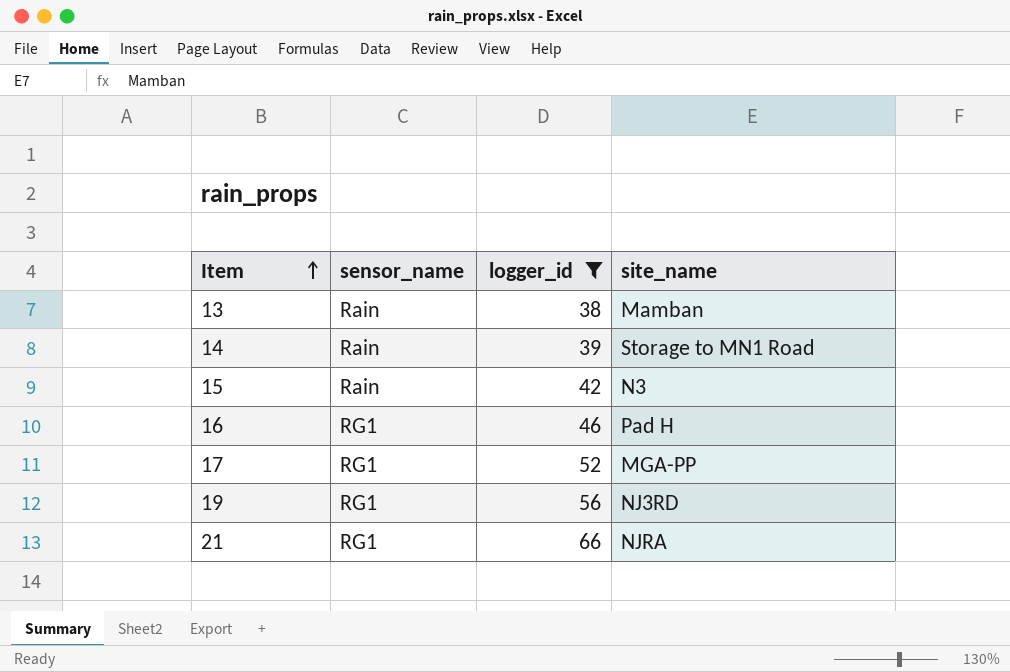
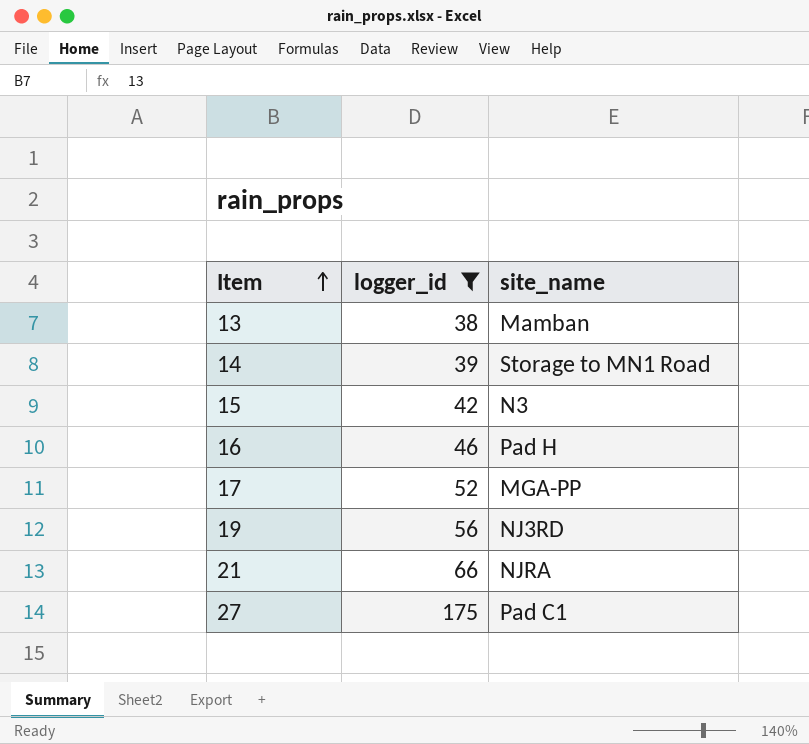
column sensor_name | position: 2 -> none
row 27: none -> 175 | Pad C1

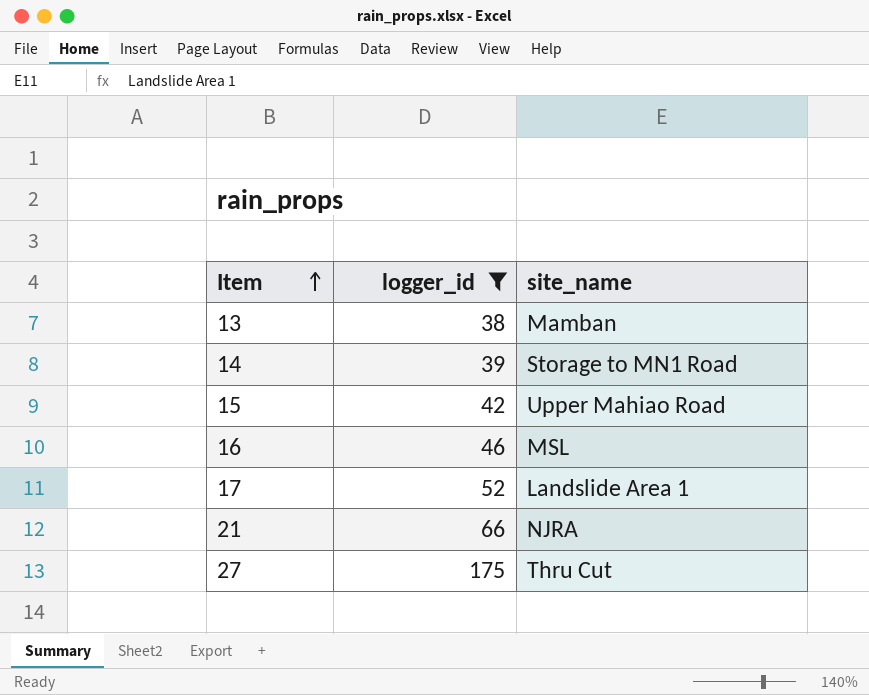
row 19: 56 | NJ3RD -> none
15 | site_name: N3 -> Upper Mahiao Road
16 | site_name: Pad H -> MSL
17 | site_name: MGA-PP -> Landslide Area 1
27 | site_name: Pad C1 -> Thru Cut

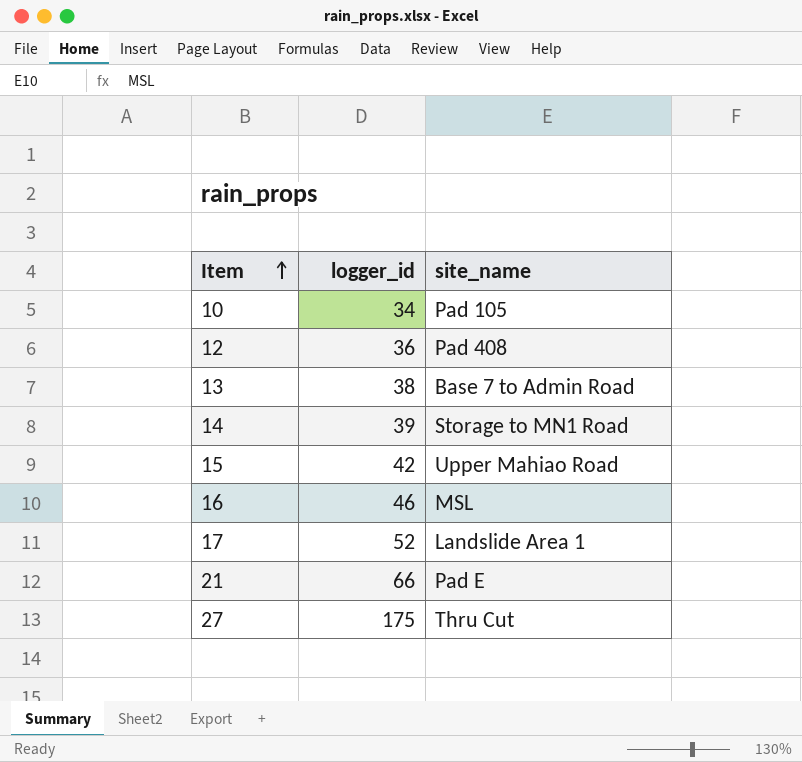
filter: logger_id >= 38 -> none
13 | site_name: Mamban -> Base 7 to Admin Road
21 | site_name: NJRA -> Pad E

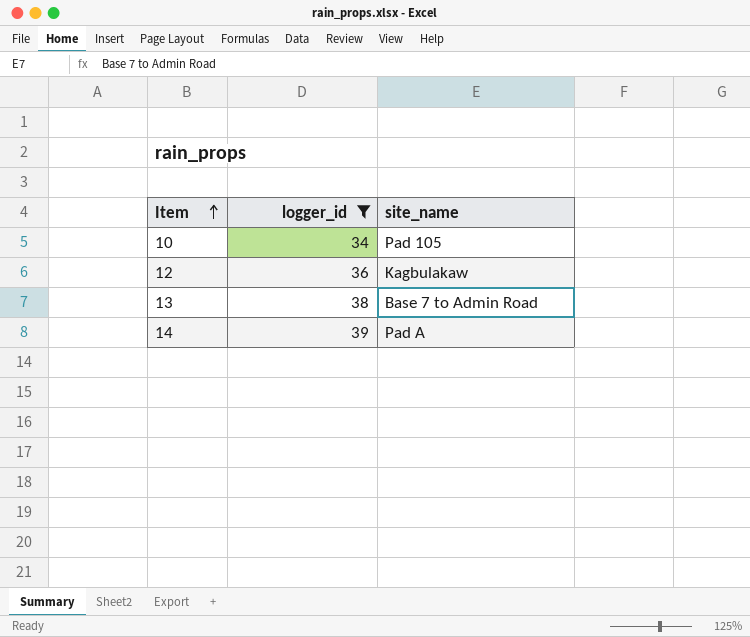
filter: none -> logger_id <= 39
12 | site_name: Pad 408 -> Kagbulakaw
14 | site_name: Storage to MN1 Road -> Pad A

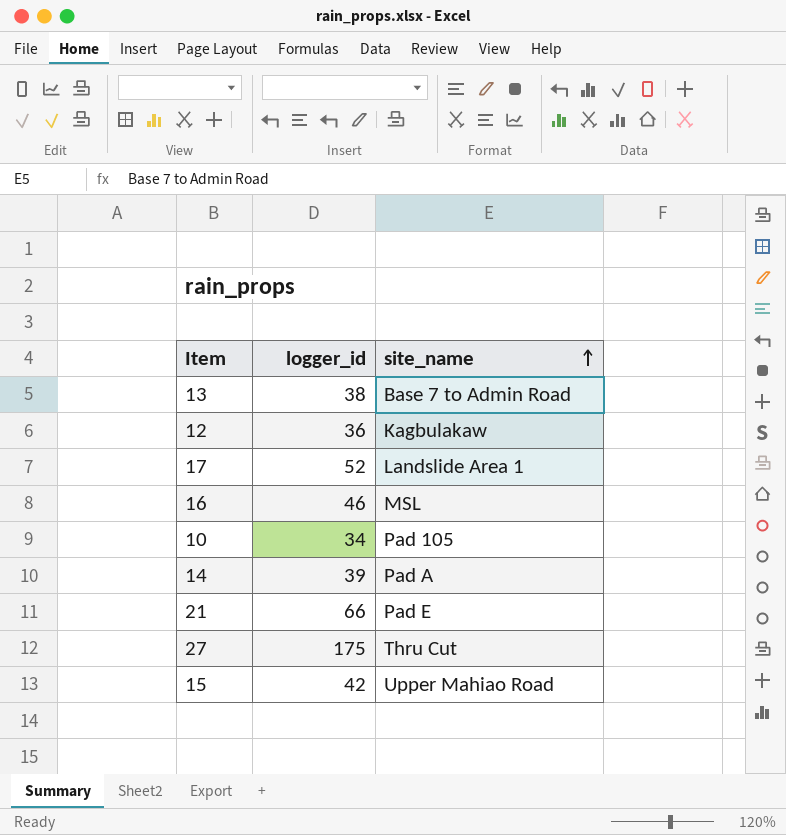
filter: logger_id <= 39 -> none
row order: Item ascending -> site_name ascending

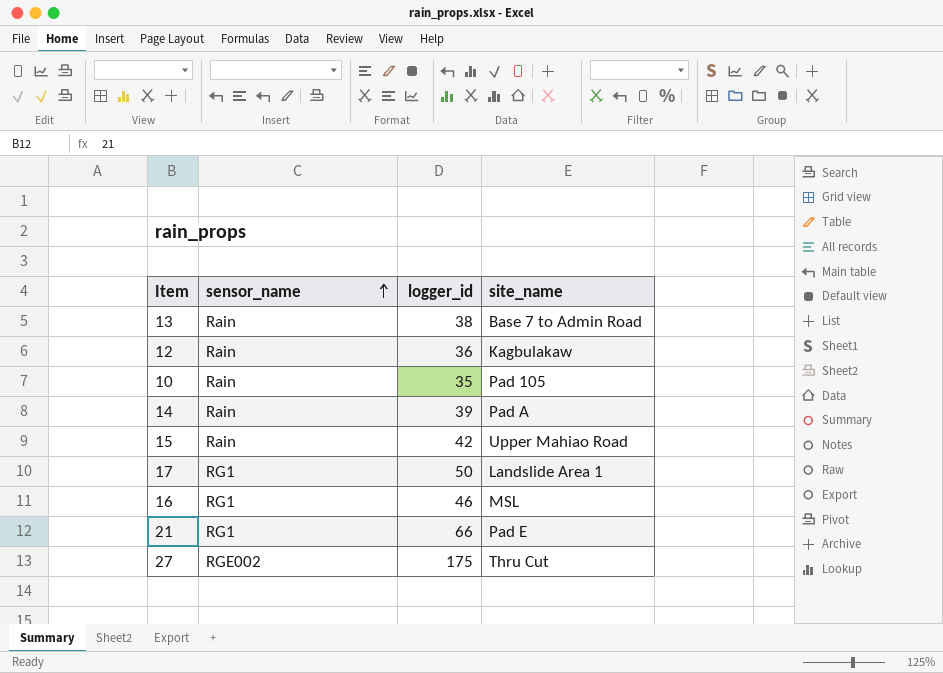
row order: site_name ascending -> sensor_name ascending
column sensor_name | position: none -> 2
10 | logger_id: 34 -> 35
17 | logger_id: 52 -> 50

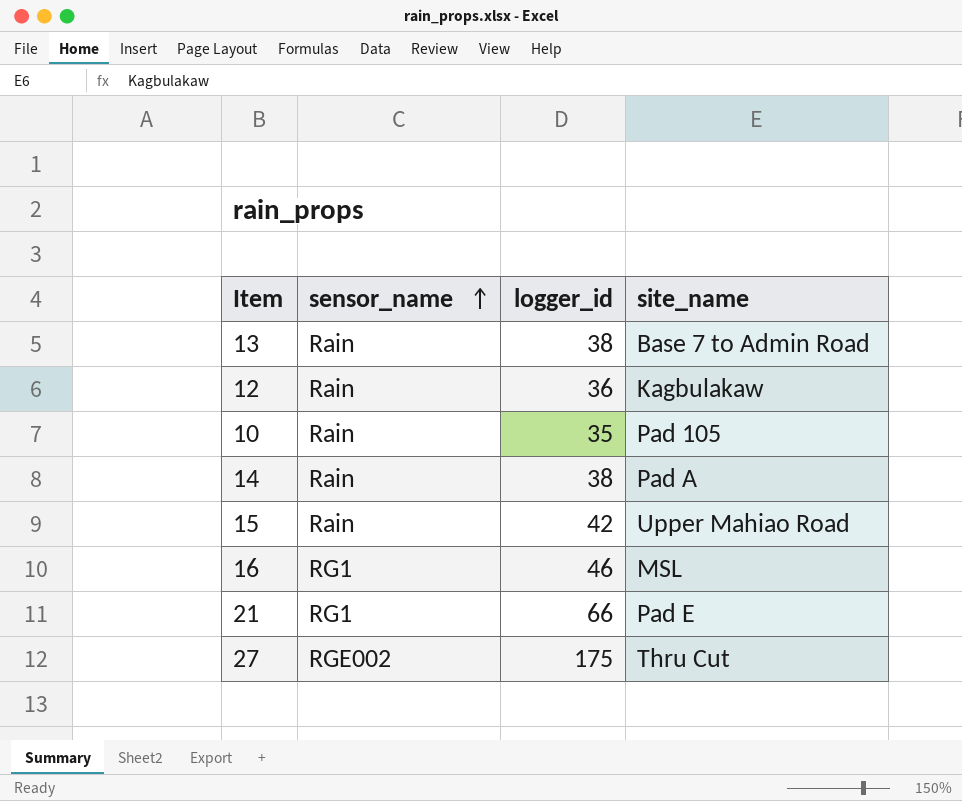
row 17: RG1 | 50 | Landslide Area 1 -> none
14 | logger_id: 39 -> 38

